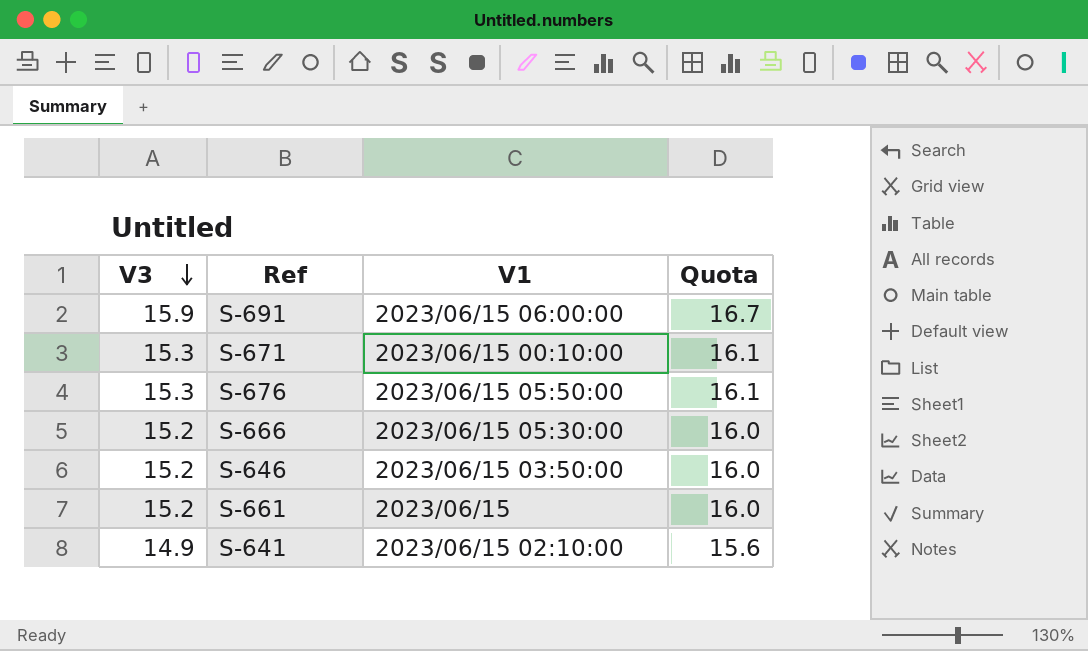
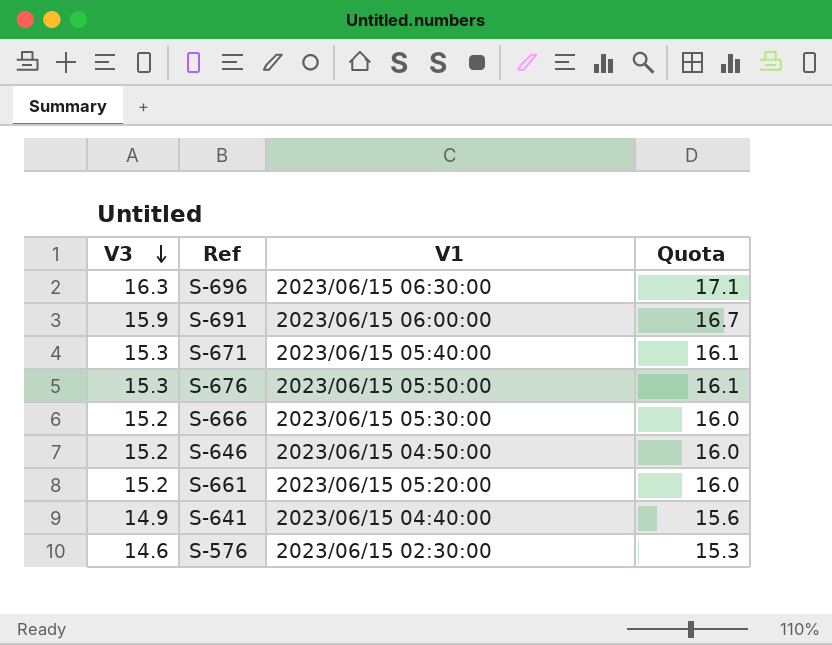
row S-696: none -> 16.3 | 2023/06/15 06:30:00 | 17.1
S-671 | V1: 2023/06/15 00:10:00 -> 2023/06/15 05:40:00
S-646 | V1: 2023/06/15 03:50:00 -> 2023/06/15 04:50:00
S-661 | V1: 2023/06/15 -> 2023/06/15 05:20:00
S-641 | V1: 2023/06/15 02:10:00 -> 2023/06/15 04:40:00
row S-576: none -> 14.6 | 2023/06/15 02:30:00 | 15.3

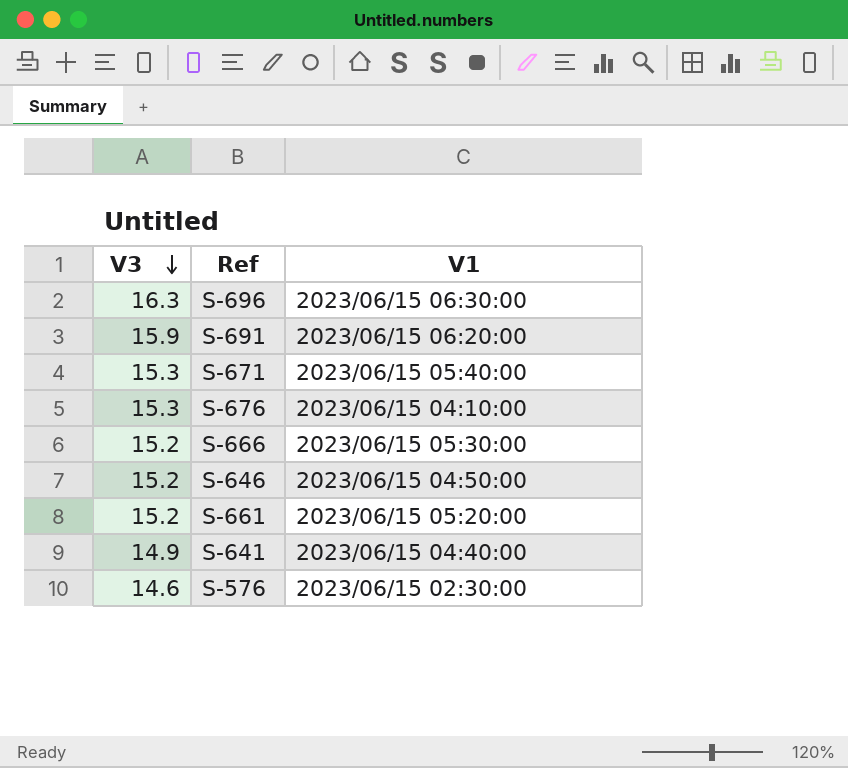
column Quota | formula: [V3] * 1.05 -> none
S-691 | V1: 2023/06/15 06:00:00 -> 2023/06/15 06:20:00
S-676 | V1: 2023/06/15 05:50:00 -> 2023/06/15 04:10:00

